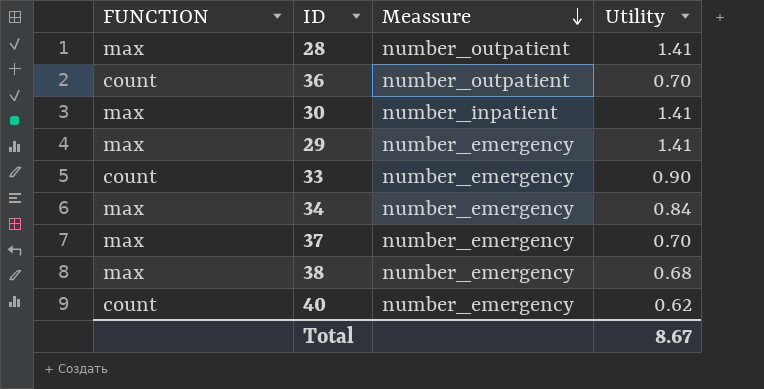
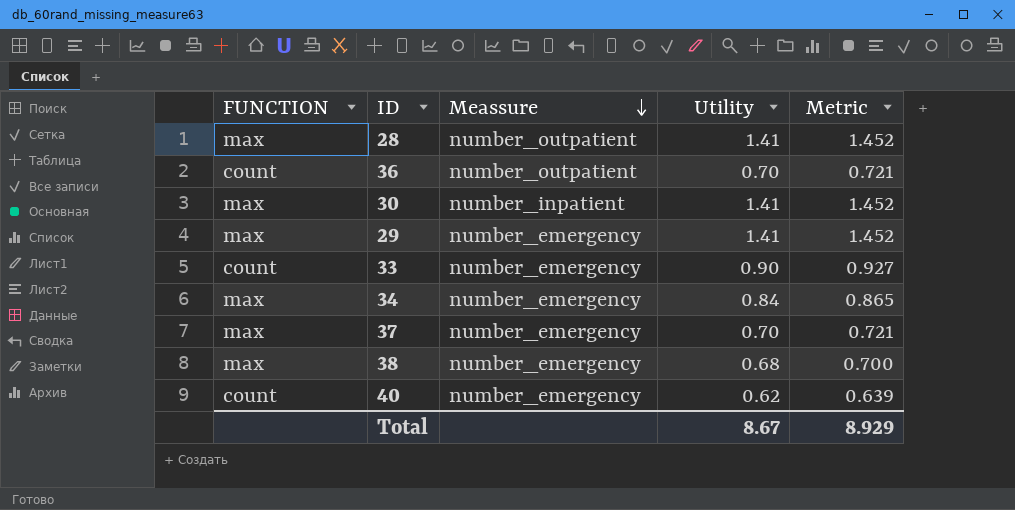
column Metric | formula: none -> [Utility] * 1.03

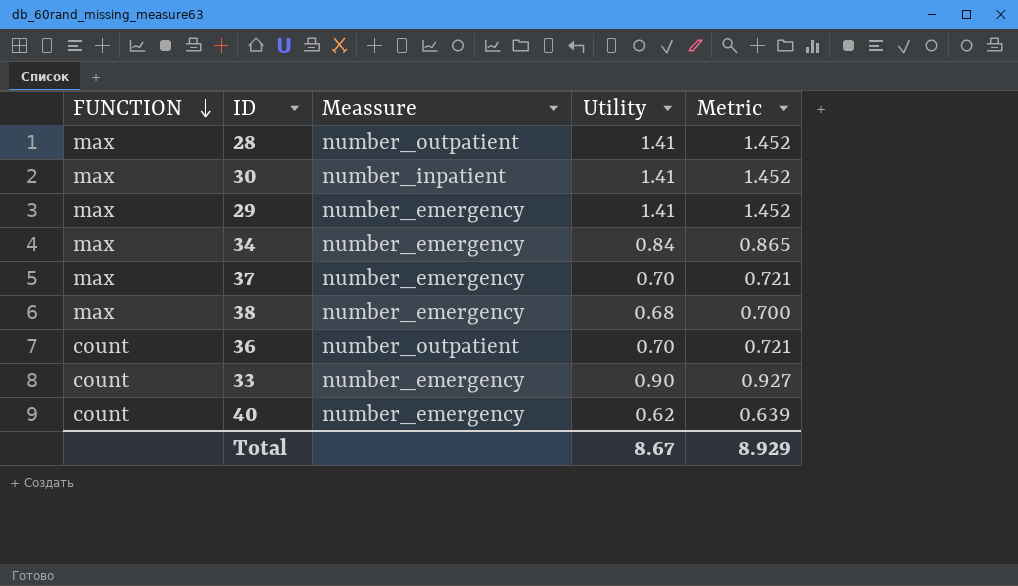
row order: Meassure descending -> FUNCTION descending

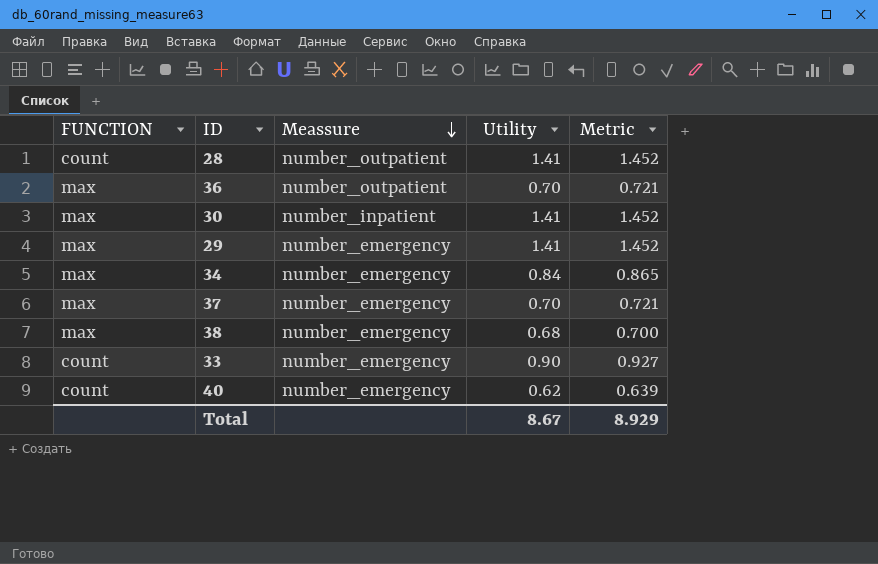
row order: FUNCTION descending -> Meassure descending
28 | FUNCTION: max -> count
36 | FUNCTION: count -> max

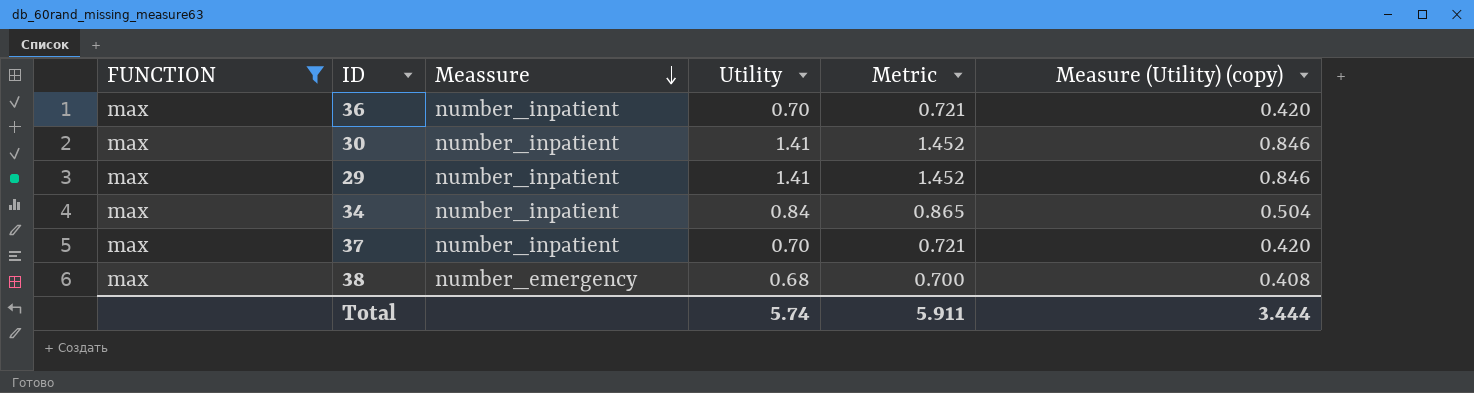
filter: none -> FUNCTION = max
column Measure (Utility) (copy) | formula: none -> [Utility] * 0.6
36 | Meassure: number_outpatient -> number_inpatient
29 | Meassure: number_emergency -> number_inpatient
34 | Meassure: number_emergency -> number_inpatient
37 | Meassure: number_emergency -> number_inpatient
Total | Utility: 8.67 -> 5.74
Total | Metric: 8.929 -> 5.911

